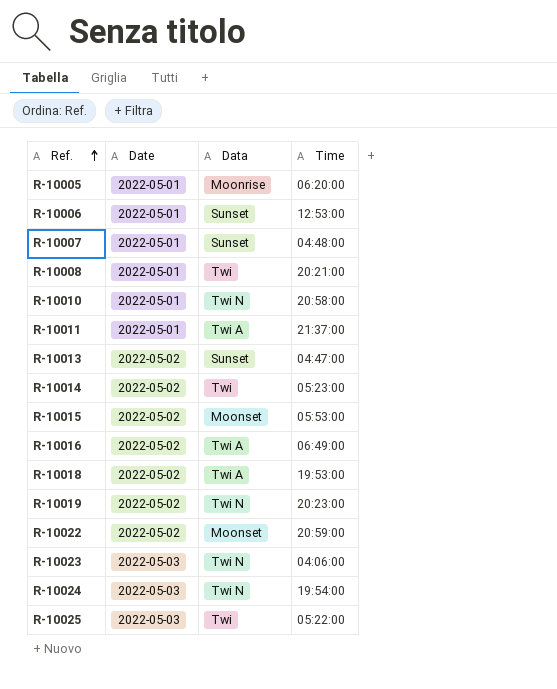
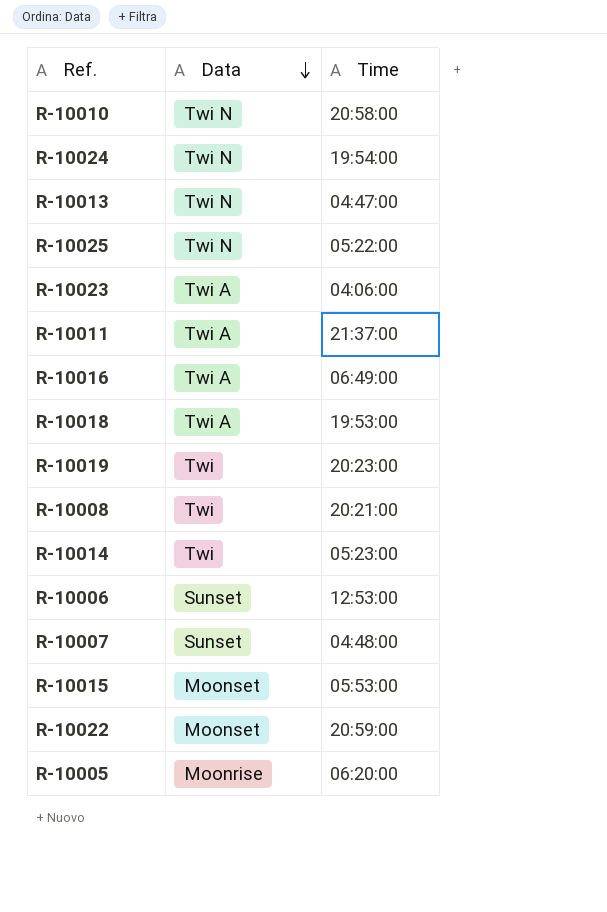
row order: Ref. ascending -> Data descending
column Date | position: 2 -> none
R-10013 | Data: Sunset -> Twi N
R-10025 | Data: Twi -> Twi N
R-10023 | Data: Twi N -> Twi A
R-10019 | Data: Twi N -> Twi

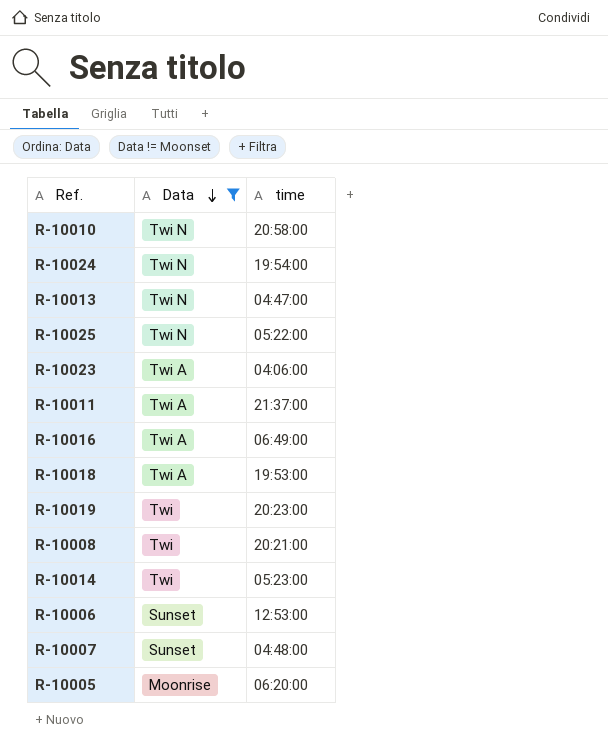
filter: none -> Data != Moonset
column name: Time -> time

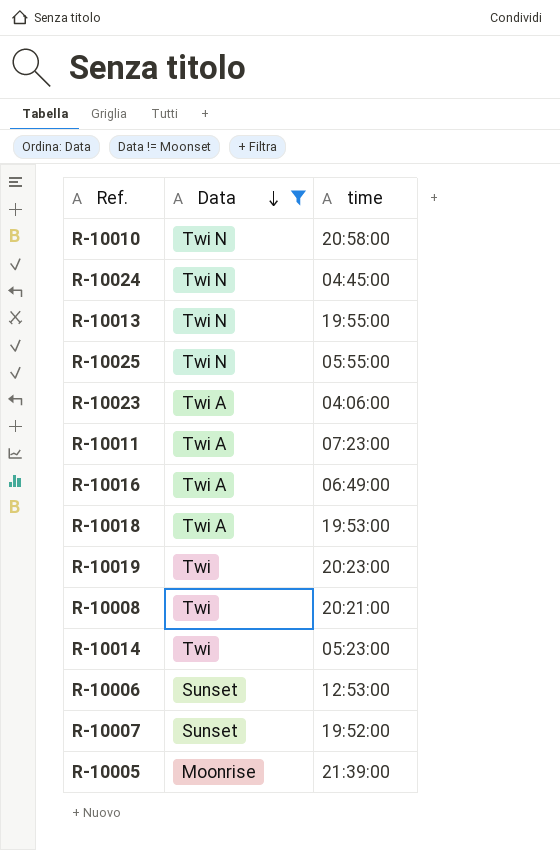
R-10024 | time: 19:54:00 -> 04:45:00
R-10013 | time: 04:47:00 -> 19:55:00
R-10025 | time: 05:22:00 -> 05:55:00
R-10011 | time: 21:37:00 -> 07:23:00
R-10007 | time: 04:48:00 -> 19:52:00
R-10005 | time: 06:20:00 -> 21:39:00

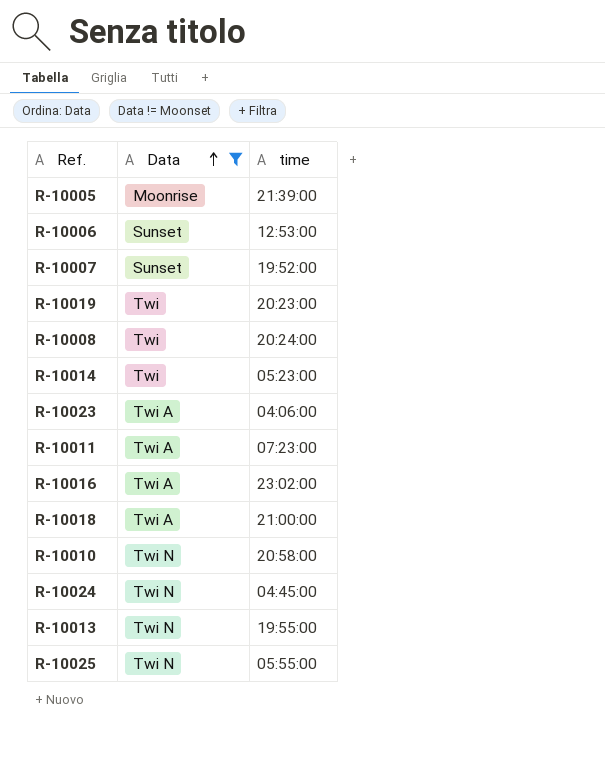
row order: Data descending -> Data ascending
R-10008 | time: 20:21:00 -> 20:24:00
R-10016 | time: 06:49:00 -> 23:02:00
R-10018 | time: 19:53:00 -> 21:00:00

